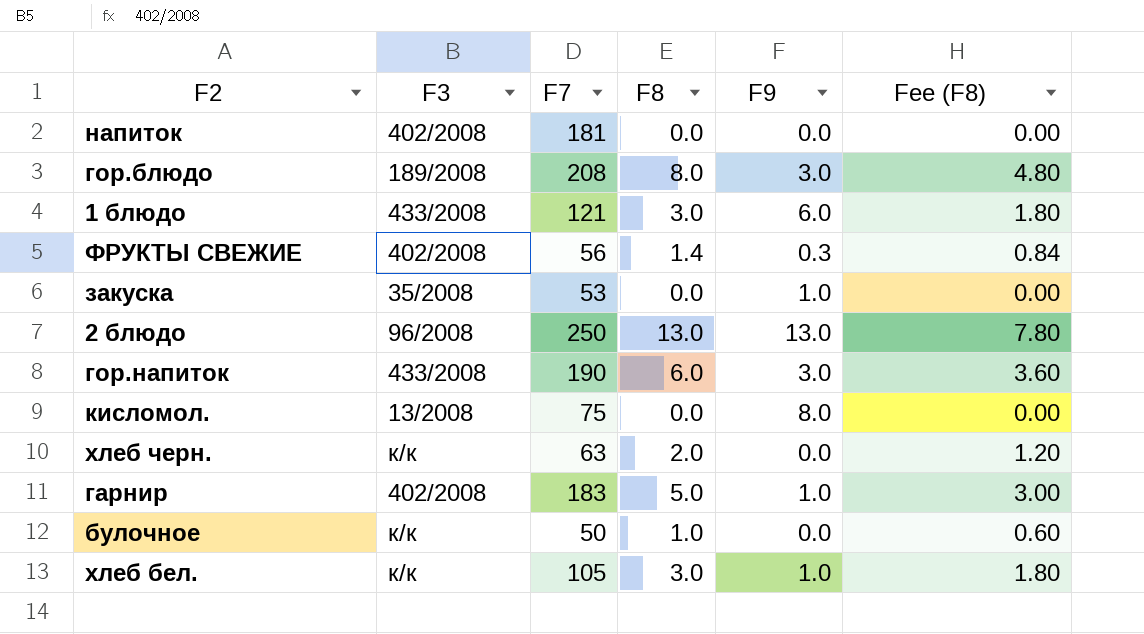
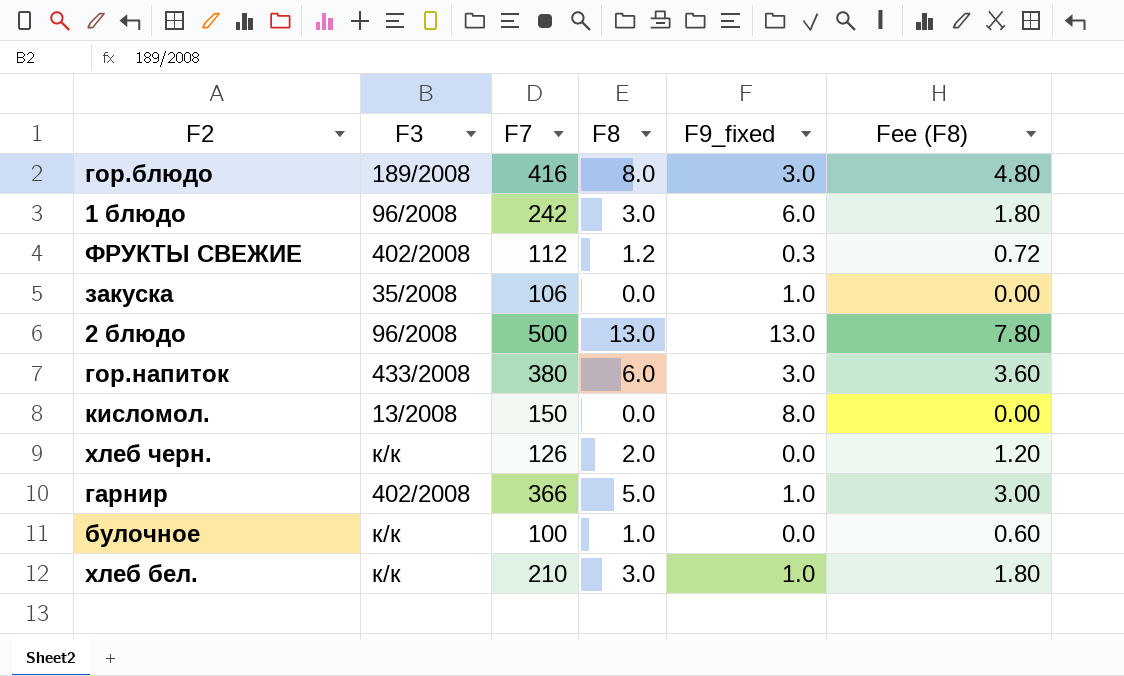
column name: F9 -> F9_fixed
row напиток: 402/2008 | 181 | 0.0 | 0.0 | 0.00 -> none
гор.блюдо | F7: 208 -> 416
1 блюдо | F3: 433/2008 -> 96/2008
1 блюдо | F7: 121 -> 242
ФРУКТЫ СВЕЖИЕ | F7: 56 -> 112
ФРУКТЫ СВЕЖИЕ | F8: 1.4 -> 1.2
ФРУКТЫ СВЕЖИЕ | Fee (F8): 0.84 -> 0.72
закуска | F7: 53 -> 106
2 блюдо | F7: 250 -> 500
гор.напиток | F7: 190 -> 380
кисломол. | F7: 75 -> 150
хлеб черн. | F7: 63 -> 126
гарнир | F7: 183 -> 366
булочное | F7: 50 -> 100
хлеб бел. | F7: 105 -> 210

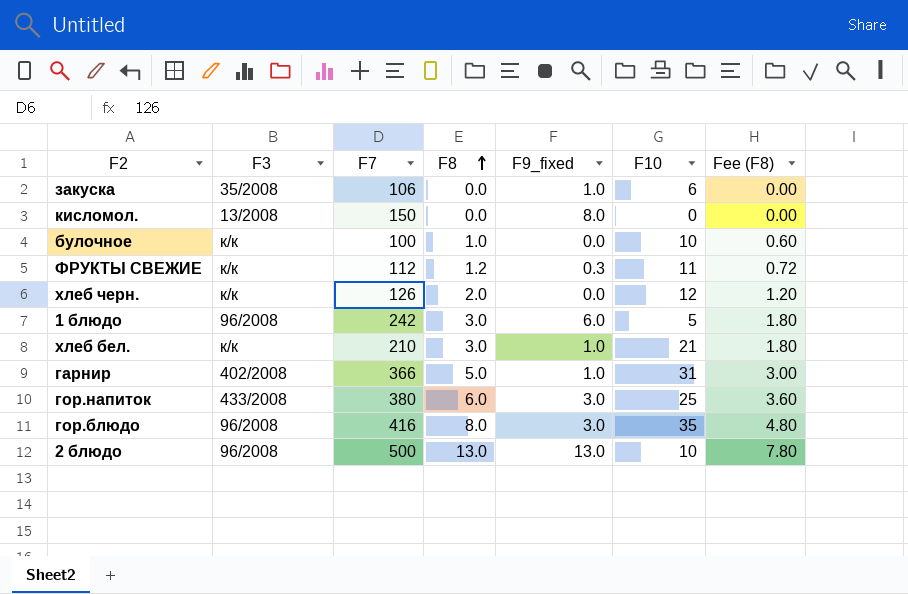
row order: none -> F8 ascending
column F10 | position: none -> 6
ФРУКТЫ СВЕЖИЕ | F3: 402/2008 -> к/к
гор.блюдо | F3: 189/2008 -> 96/2008

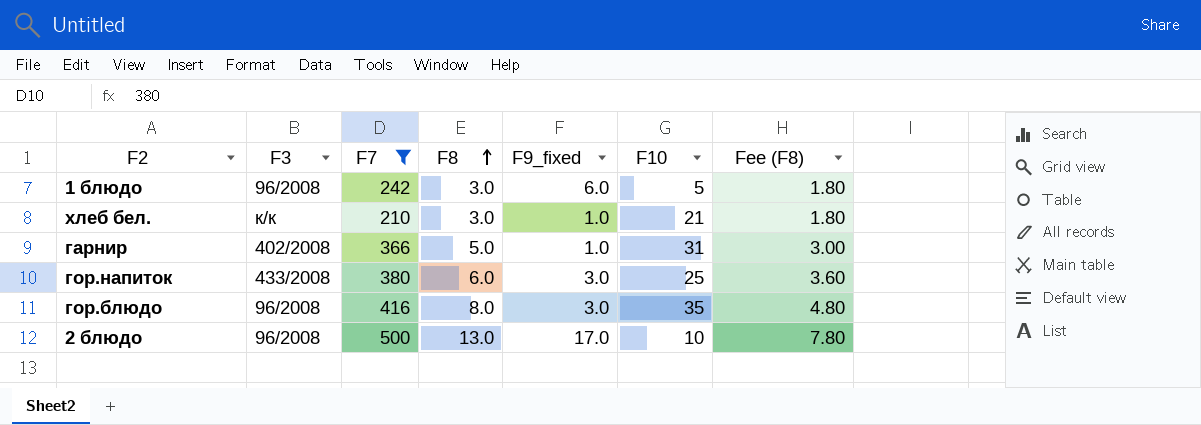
filter: none -> F7 >= 210
2 блюдо | F9_fixed: 13.0 -> 17.0

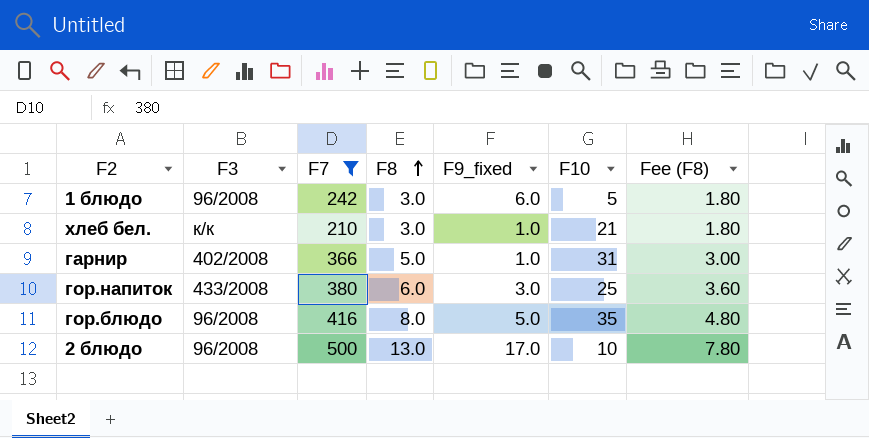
гор.блюдо | F9_fixed: 3.0 -> 5.0

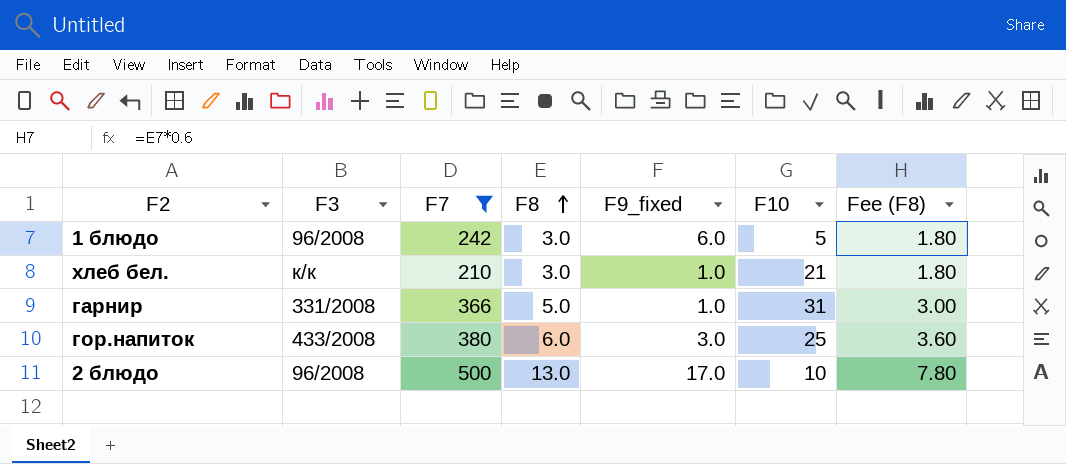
row гор.блюдо: 96/2008 | 416 | 8.0 | 5.0 | 35 | 4.80 -> none
гарнир | F3: 402/2008 -> 331/2008

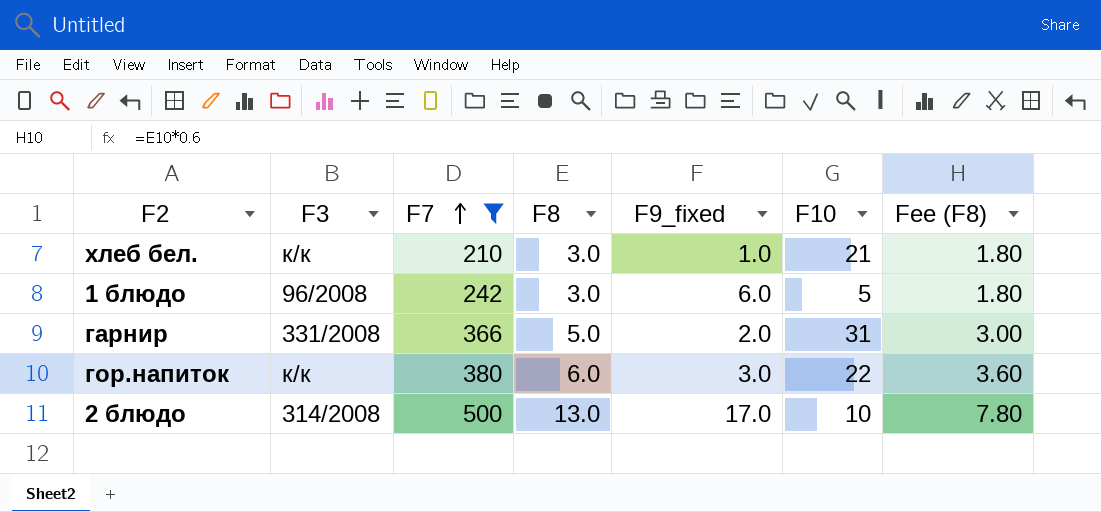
row order: F8 ascending -> F7 ascending
гарнир | F9_fixed: 1.0 -> 2.0
гор.напиток | F3: 433/2008 -> к/к
гор.напиток | F10: 25 -> 22
2 блюдо | F3: 96/2008 -> 314/2008

